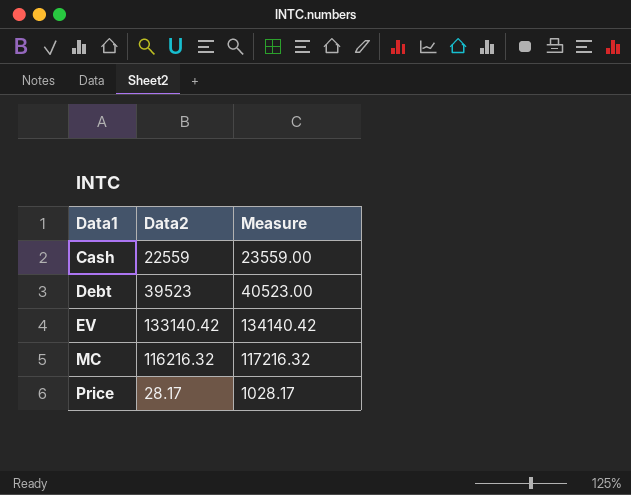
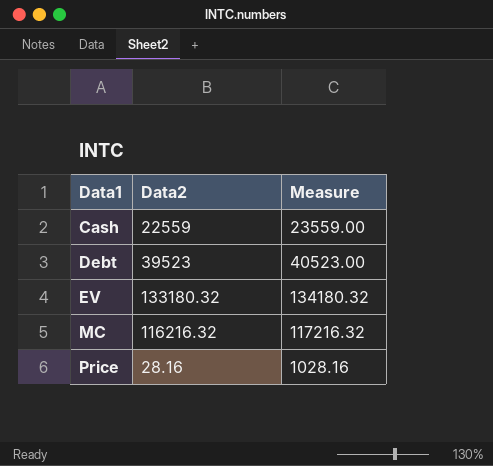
EV | Data2: 133140.42 -> 133180.32
EV | Measure: 134140.42 -> 134180.32
Price | Data2: 28.17 -> 28.16
Price | Measure: 1028.17 -> 1028.16

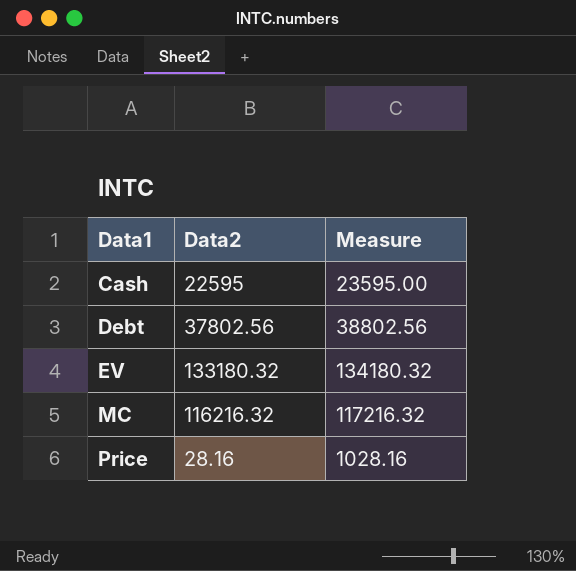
Cash | Data2: 22559 -> 22595
Cash | Measure: 23559.00 -> 23595.00
Debt | Data2: 39523 -> 37802.56
Debt | Measure: 40523.00 -> 38802.56

